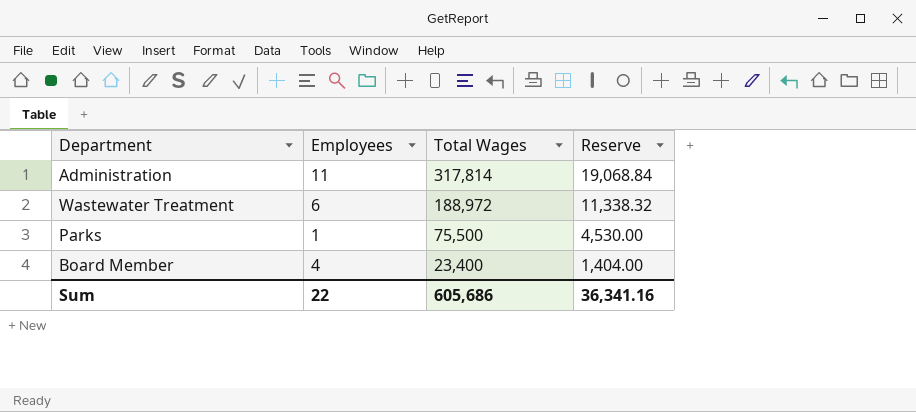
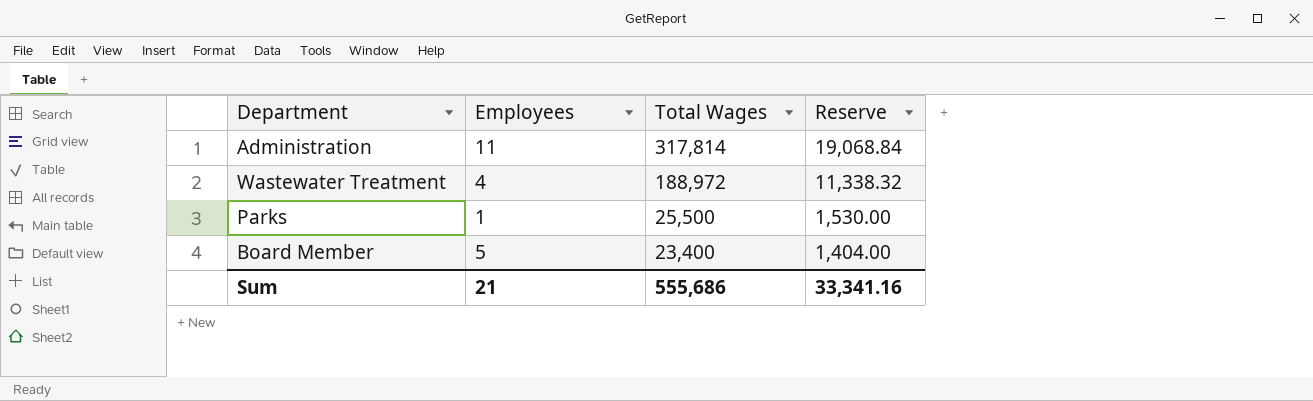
Wastewater Treatment | Employees: 6 -> 4
Parks | Total Wages: 75,500 -> 25,500
Parks | Reserve: 4,530.00 -> 1,530.00
Board Member | Employees: 4 -> 5
Sum | Employees: 22 -> 21
Sum | Total Wages: 605,686 -> 555,686
Sum | Reserve: 36,341.16 -> 33,341.16

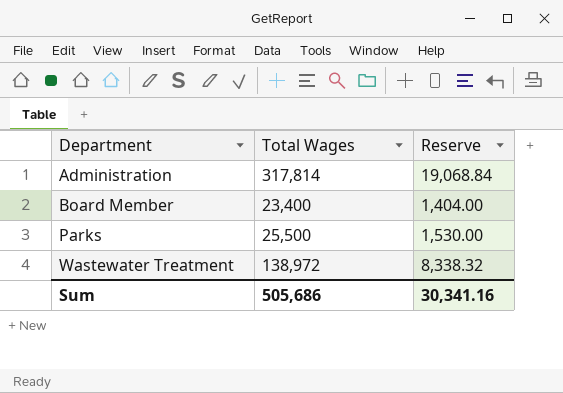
row order: Total Wages descending -> Department ascending
column Employees | position: 2 -> none
Wastewater Treatment | Total Wages: 188,972 -> 138,972
Wastewater Treatment | Reserve: 11,338.32 -> 8,338.32
Sum | Total Wages: 555,686 -> 505,686
Sum | Reserve: 33,341.16 -> 30,341.16

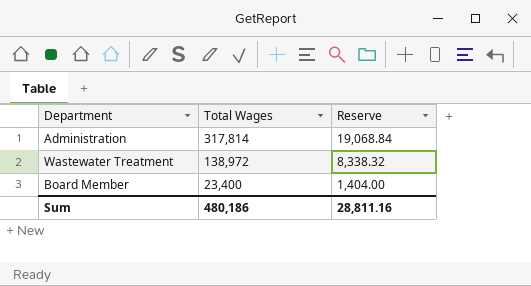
row order: Department ascending -> Total Wages descending
row Parks: 25,500 | 1,530.00 -> none
Sum | Total Wages: 505,686 -> 480,186
Sum | Reserve: 30,341.16 -> 28,811.16

